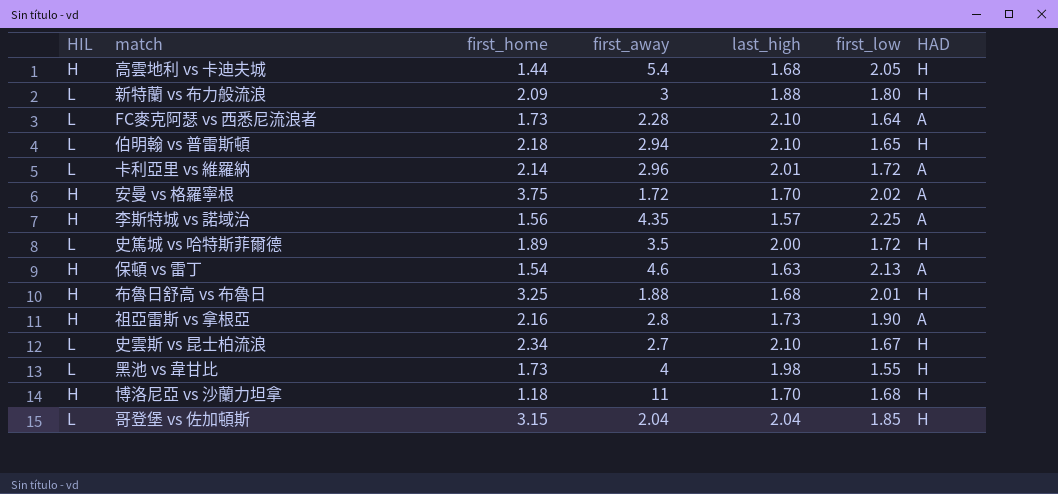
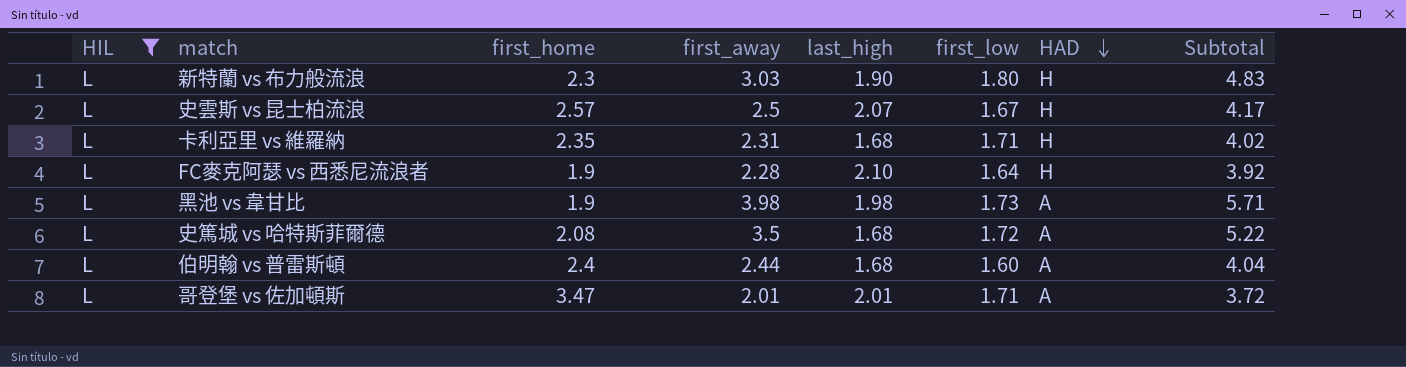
filter: none -> HIL = L
row order: none -> HAD descending
column Subtotal | formula: none -> [first_away] + [first_low]
新特蘭 vs 布力般流浪 | first_home: 2.09 -> 2.3
新特蘭 vs 布力般流浪 | first_away: 3 -> 3.03
新特蘭 vs 布力般流浪 | last_high: 1.88 -> 1.90
史雲斯 vs 昆士柏流浪 | first_home: 2.34 -> 2.57
史雲斯 vs 昆士柏流浪 | first_away: 2.7 -> 2.5
史雲斯 vs 昆士柏流浪 | last_high: 2.10 -> 2.07
卡利亞里 vs 維羅納 | first_home: 2.14 -> 2.35
卡利亞里 vs 維羅納 | first_away: 2.96 -> 2.31
卡利亞里 vs 維羅納 | last_high: 2.01 -> 1.68
卡利亞里 vs 維羅納 | first_low: 1.72 -> 1.71
卡利亞里 vs 維羅納 | HAD: A -> H
FC麥克阿瑟 vs 西悉尼流浪者 | first_home: 1.73 -> 1.9
FC麥克阿瑟 vs 西悉尼流浪者 | HAD: A -> H
黑池 vs 韋甘比 | first_home: 1.73 -> 1.9
黑池 vs 韋甘比 | first_away: 4 -> 3.98
黑池 vs 韋甘比 | first_low: 1.55 -> 1.73
黑池 vs 韋甘比 | HAD: H -> A
史篤城 vs 哈特斯菲爾德 | first_home: 1.89 -> 2.08
史篤城 vs 哈特斯菲爾德 | last_high: 2.00 -> 1.68
史篤城 vs 哈特斯菲爾德 | HAD: H -> A
伯明翰 vs 普雷斯頓 | first_home: 2.18 -> 2.4
伯明翰 vs 普雷斯頓 | first_away: 2.94 -> 2.44
伯明翰 vs 普雷斯頓 | last_high: 2.10 -> 1.68
伯明翰 vs 普雷斯頓 | first_low: 1.65 -> 1.60
伯明翰 vs 普雷斯頓 | HAD: H -> A
哥登堡 vs 佐加頓斯 | first_home: 3.15 -> 3.47
哥登堡 vs 佐加頓斯 | first_away: 2.04 -> 2.01
哥登堡 vs 佐加頓斯 | last_high: 2.04 -> 2.01
哥登堡 vs 佐加頓斯 | first_low: 1.85 -> 1.71
哥登堡 vs 佐加頓斯 | HAD: H -> A

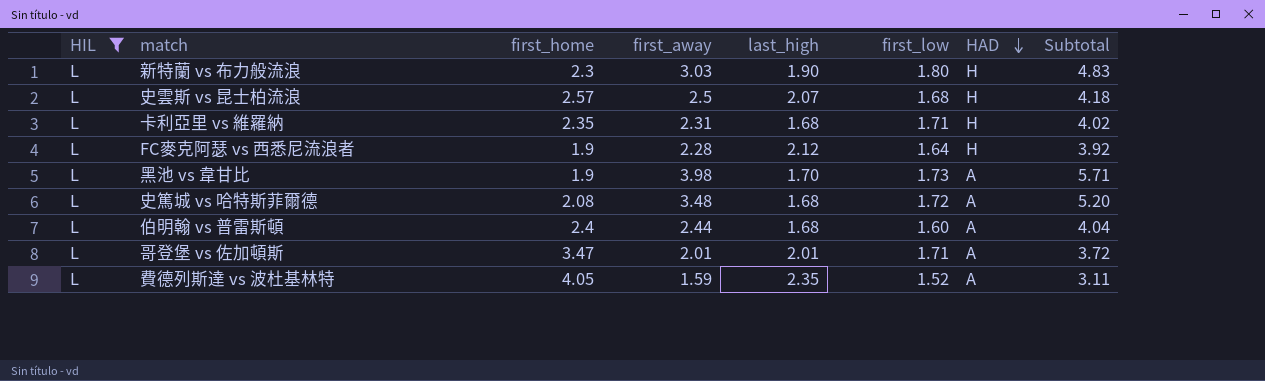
史雲斯 vs 昆士柏流浪 | first_low: 1.67 -> 1.68
史雲斯 vs 昆士柏流浪 | Subtotal: 4.17 -> 4.18
FC麥克阿瑟 vs 西悉尼流浪者 | last_high: 2.10 -> 2.12
黑池 vs 韋甘比 | last_high: 1.98 -> 1.70
史篤城 vs 哈特斯菲爾德 | first_away: 3.5 -> 3.48
史篤城 vs 哈特斯菲爾德 | Subtotal: 5.22 -> 5.20
row 費德列斯達 vs 波杜基林特: none -> L | 4.05 | 1.59 | 2.35 | 1.52 | A | 3.11

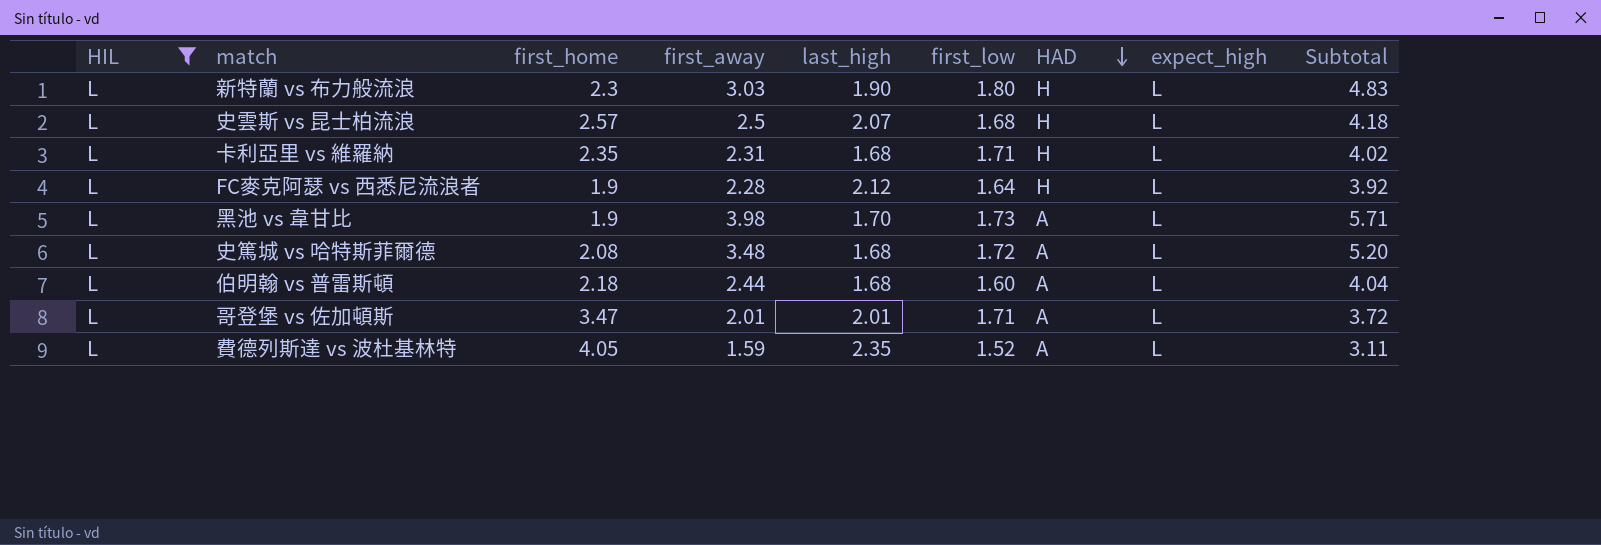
column expect_high | position: none -> 8
伯明翰 vs 普雷斯頓 | first_home: 2.4 -> 2.18

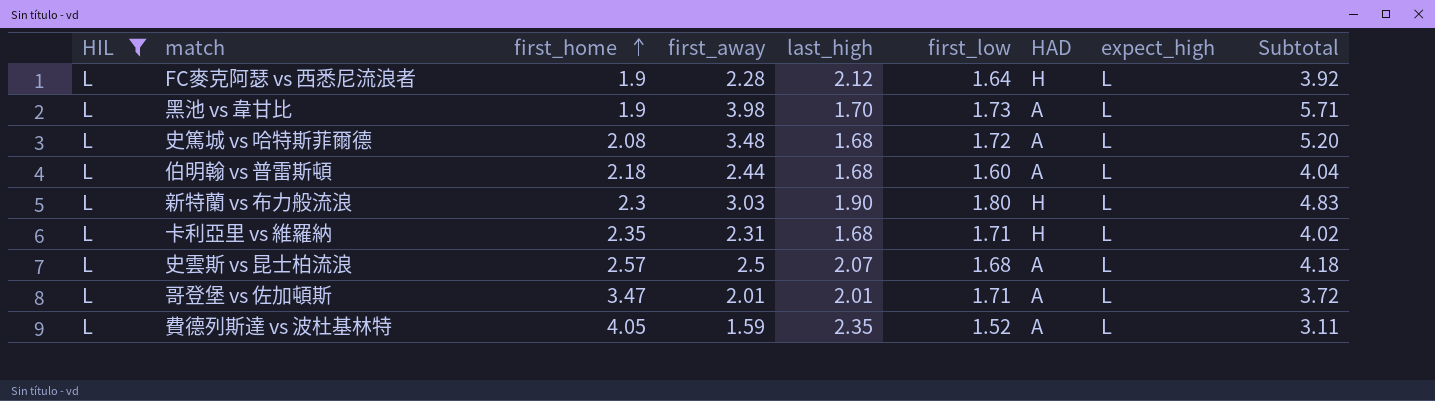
row order: HAD descending -> first_home ascending
史雲斯 vs 昆士柏流浪 | HAD: H -> A

